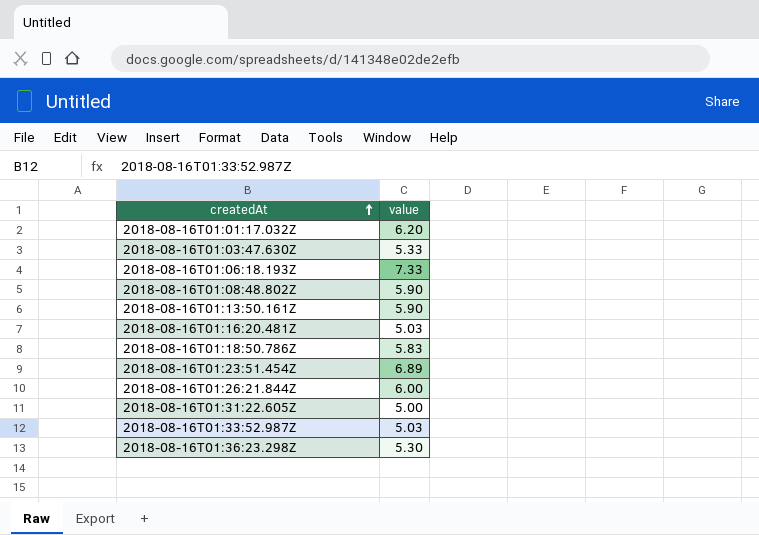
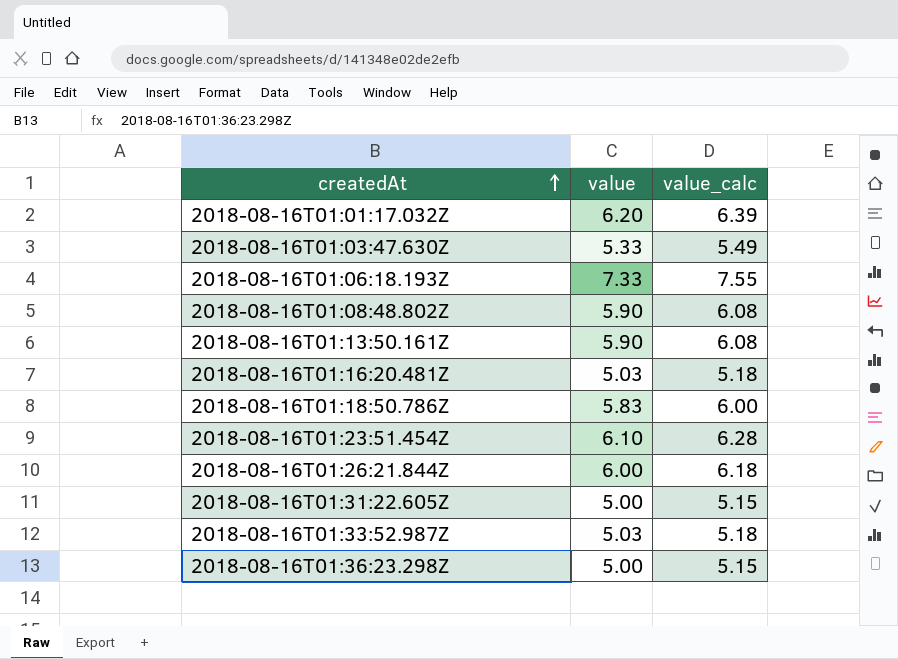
column value_calc | formula: none -> [value] * 1.03
2018-08-16T01:23:51.454Z | value: 6.89 -> 6.10
2018-08-16T01:36:23.298Z | value: 5.30 -> 5.00

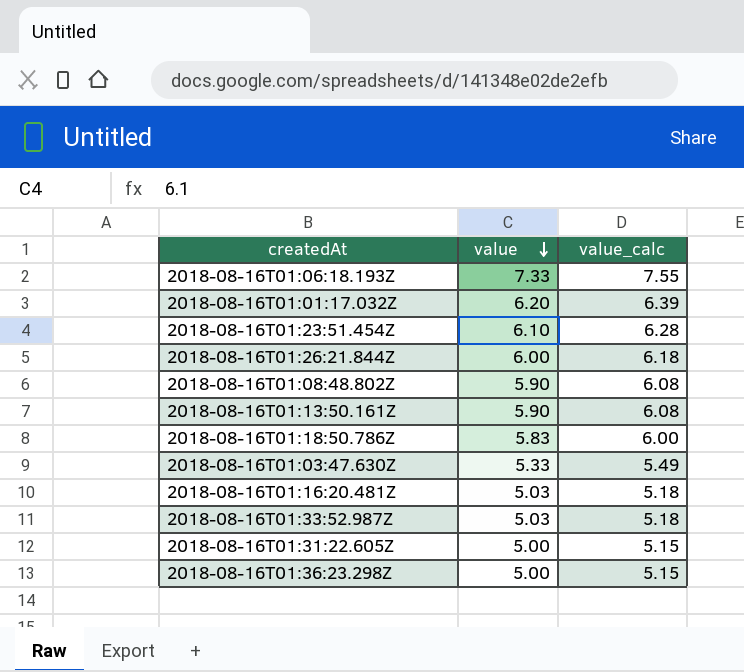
row order: createdAt ascending -> value descending

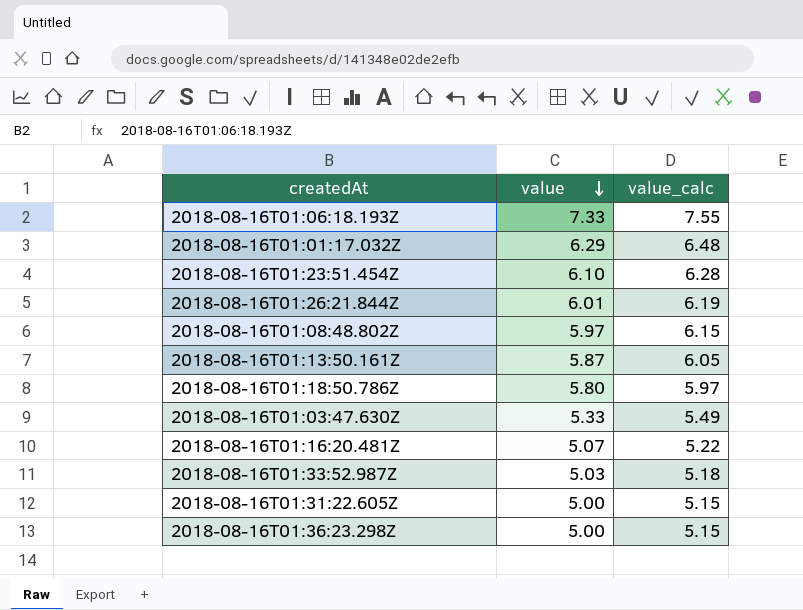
2018-08-16T01:01:17.032Z | value: 6.20 -> 6.29
2018-08-16T01:01:17.032Z | value_calc: 6.39 -> 6.48
2018-08-16T01:26:21.844Z | value: 6.00 -> 6.01
2018-08-16T01:26:21.844Z | value_calc: 6.18 -> 6.19
2018-08-16T01:08:48.802Z | value: 5.90 -> 5.97
2018-08-16T01:08:48.802Z | value_calc: 6.08 -> 6.15
2018-08-16T01:13:50.161Z | value: 5.90 -> 5.87
2018-08-16T01:13:50.161Z | value_calc: 6.08 -> 6.05
2018-08-16T01:18:50.786Z | value: 5.83 -> 5.80
2018-08-16T01:18:50.786Z | value_calc: 6.00 -> 5.97
2018-08-16T01:16:20.481Z | value: 5.03 -> 5.07
2018-08-16T01:16:20.481Z | value_calc: 5.18 -> 5.22

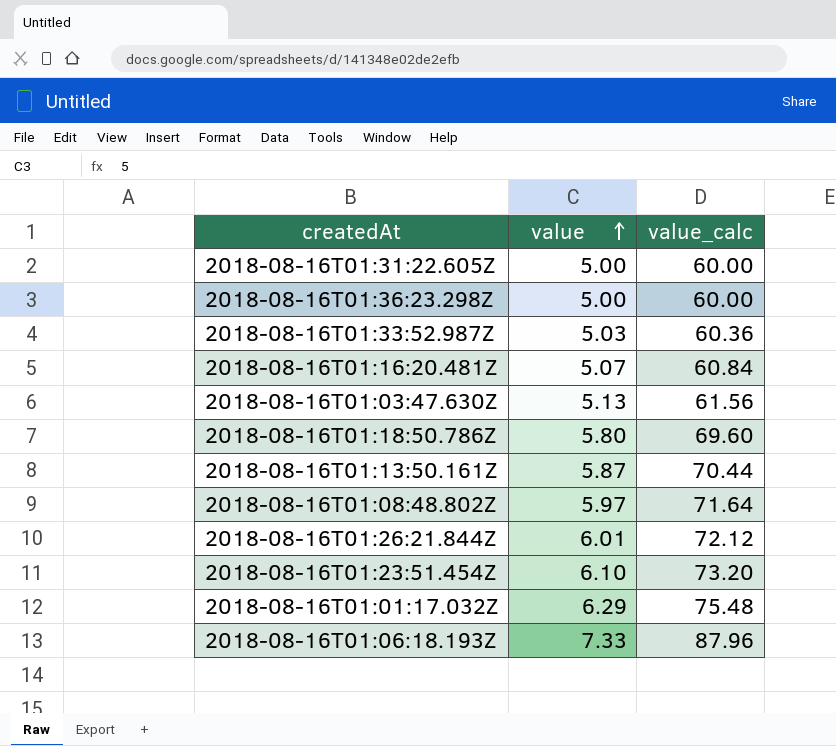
row order: value descending -> value ascending
column value_calc | formula: [value] * 1.03 -> [value] * 12
2018-08-16T01:03:47.630Z | value: 5.33 -> 5.13

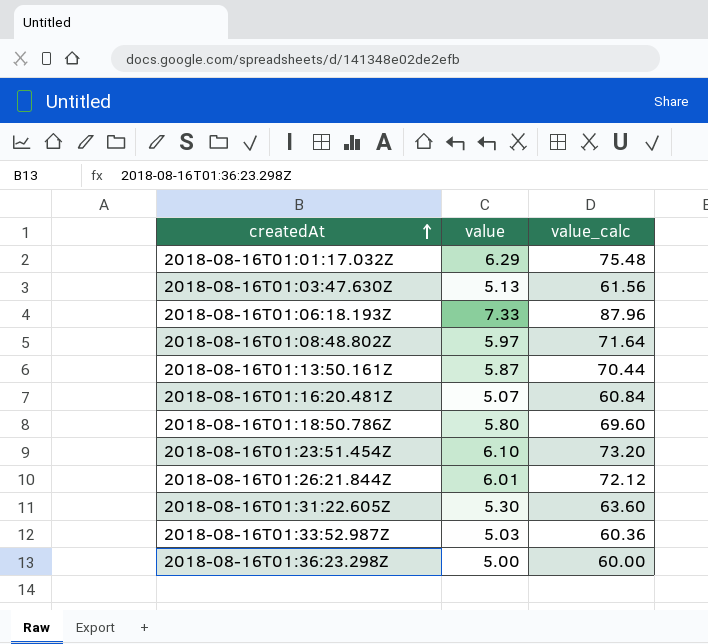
row order: value ascending -> createdAt ascending
2018-08-16T01:31:22.605Z | value: 5.00 -> 5.30
2018-08-16T01:31:22.605Z | value_calc: 60.00 -> 63.60

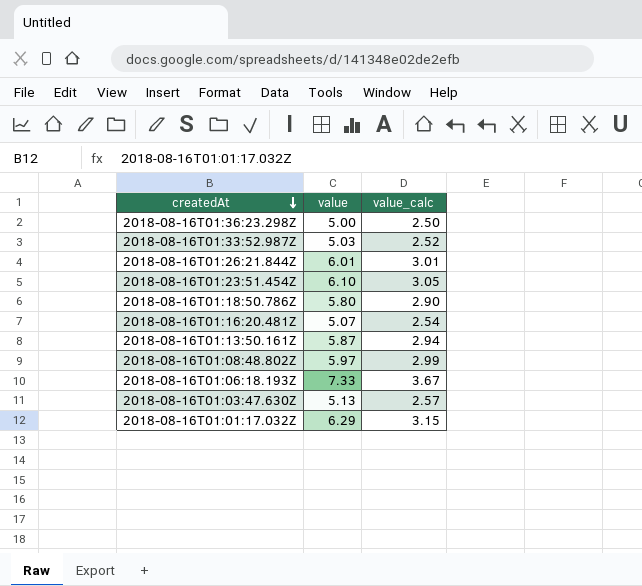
row order: createdAt ascending -> createdAt descending
column value_calc | formula: [value] * 12 -> [value] * 0.5
row 2018-08-16T01:31:22.605Z: 5.30 | 63.60 -> none

